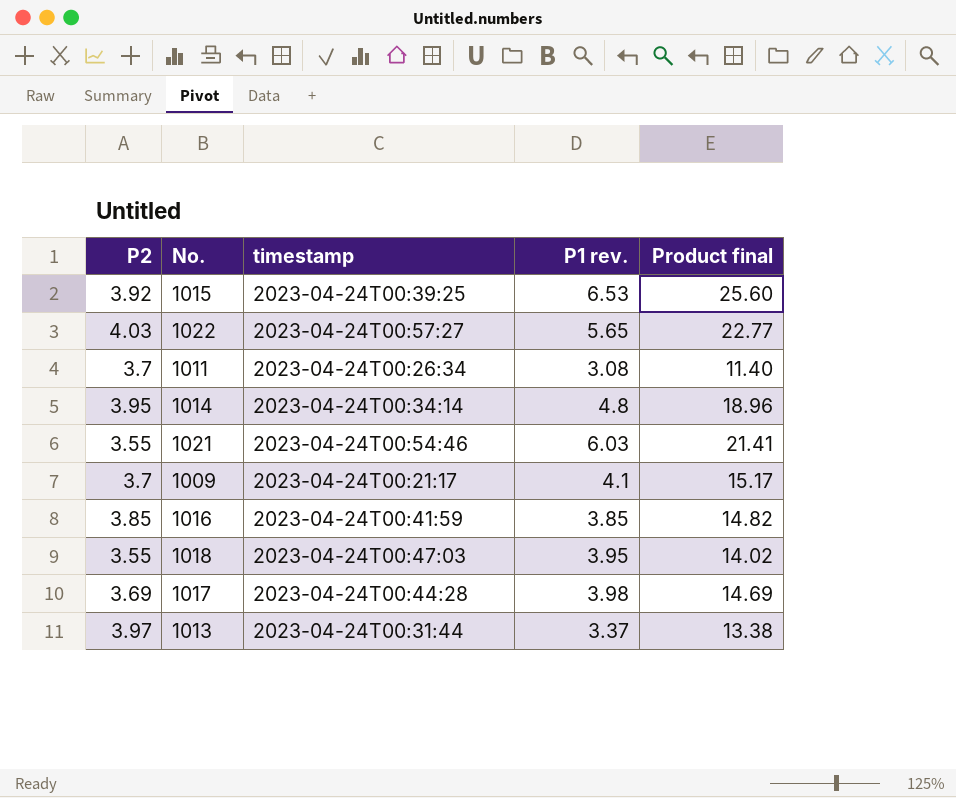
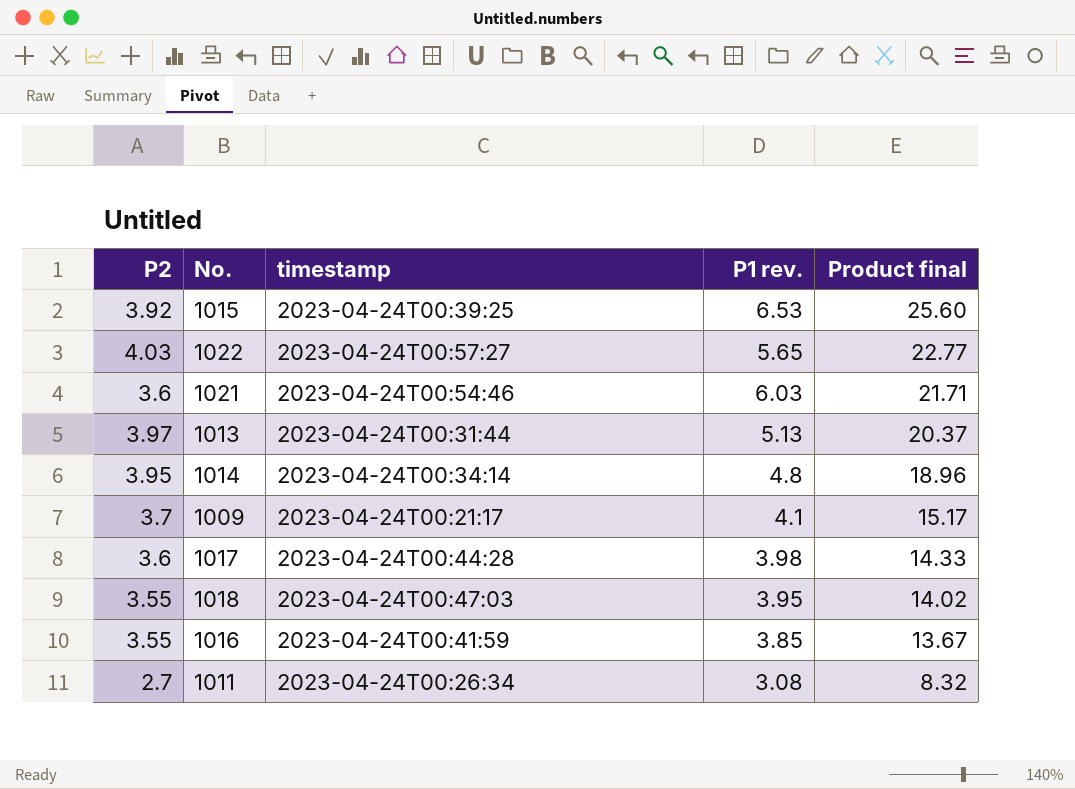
row order: none -> Product final descending
1021 | P2: 3.55 -> 3.6
1021 | Product final: 21.41 -> 21.71
1013 | P1 rev.: 3.37 -> 5.13
1013 | Product final: 13.38 -> 20.37
1017 | P2: 3.69 -> 3.6
1017 | Product final: 14.69 -> 14.33
1016 | P2: 3.85 -> 3.55
1016 | Product final: 14.82 -> 13.67
1011 | P2: 3.7 -> 2.7
1011 | Product final: 11.40 -> 8.32

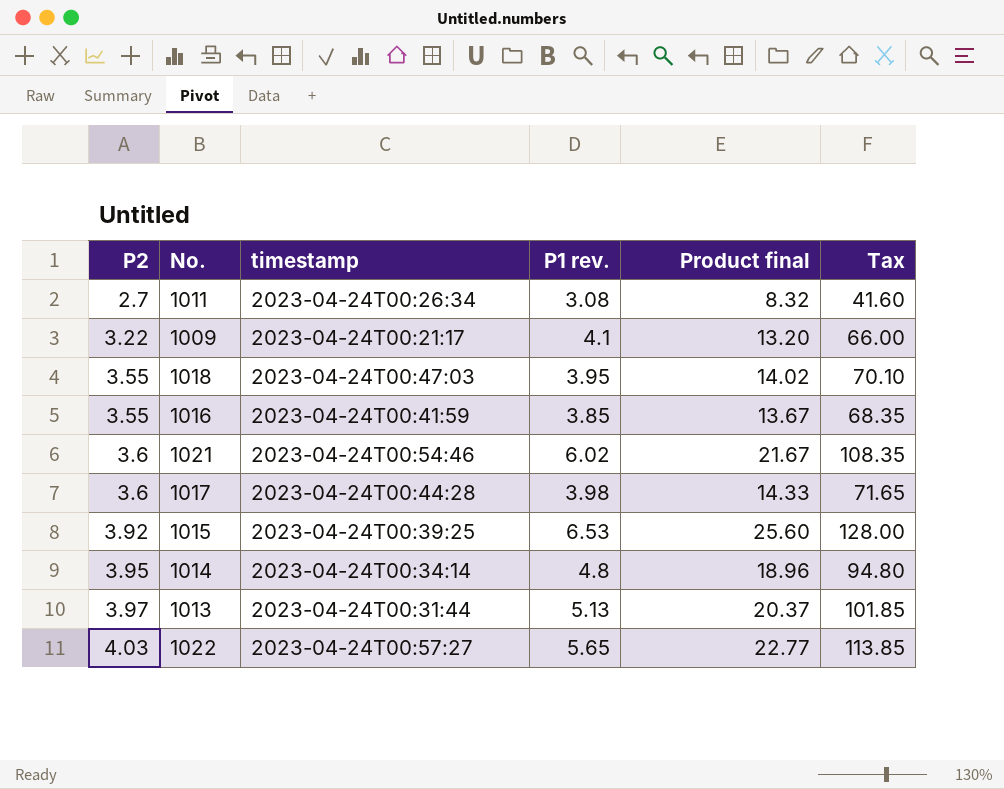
row order: Product final descending -> P2 ascending
column Tax | formula: none -> [Product final] * 5
1009 | P2: 3.7 -> 3.22
1009 | Product final: 15.17 -> 13.20
1021 | P1 rev.: 6.03 -> 6.02
1021 | Product final: 21.71 -> 21.67

